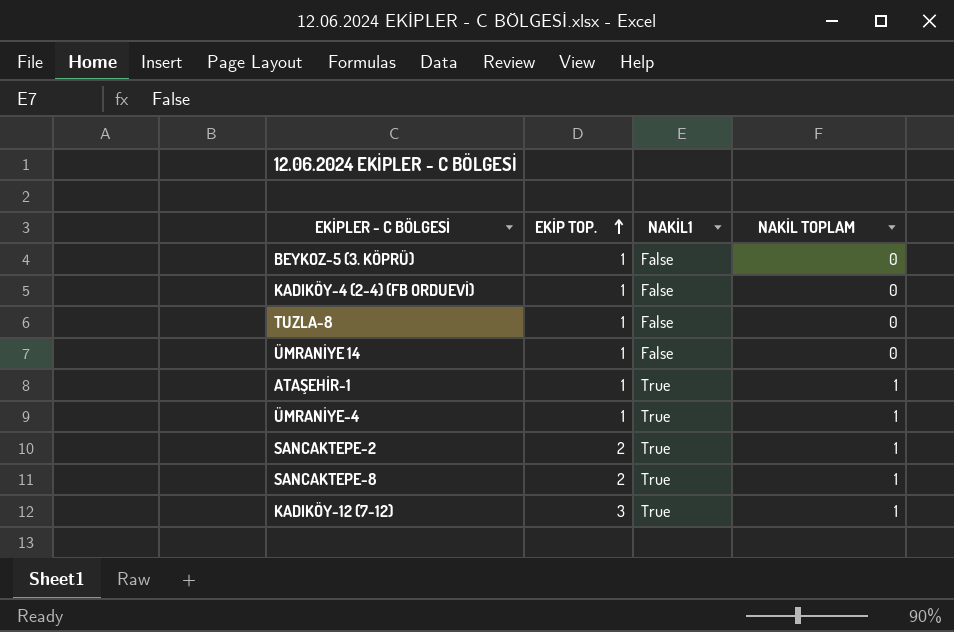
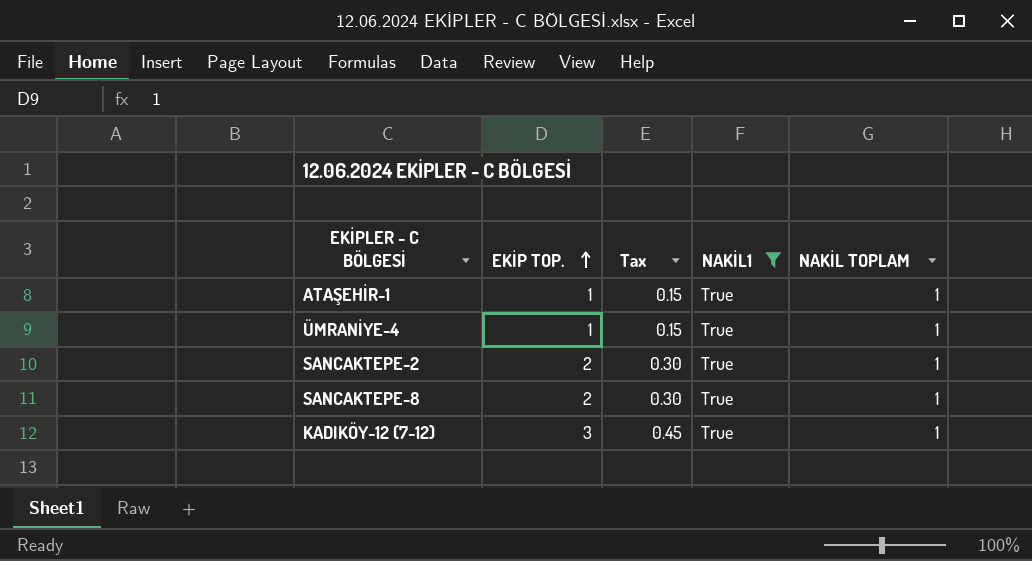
filter: none -> NAKİL1 = True
column Tax | formula: none -> [EKİP TOP.] * 0.15

